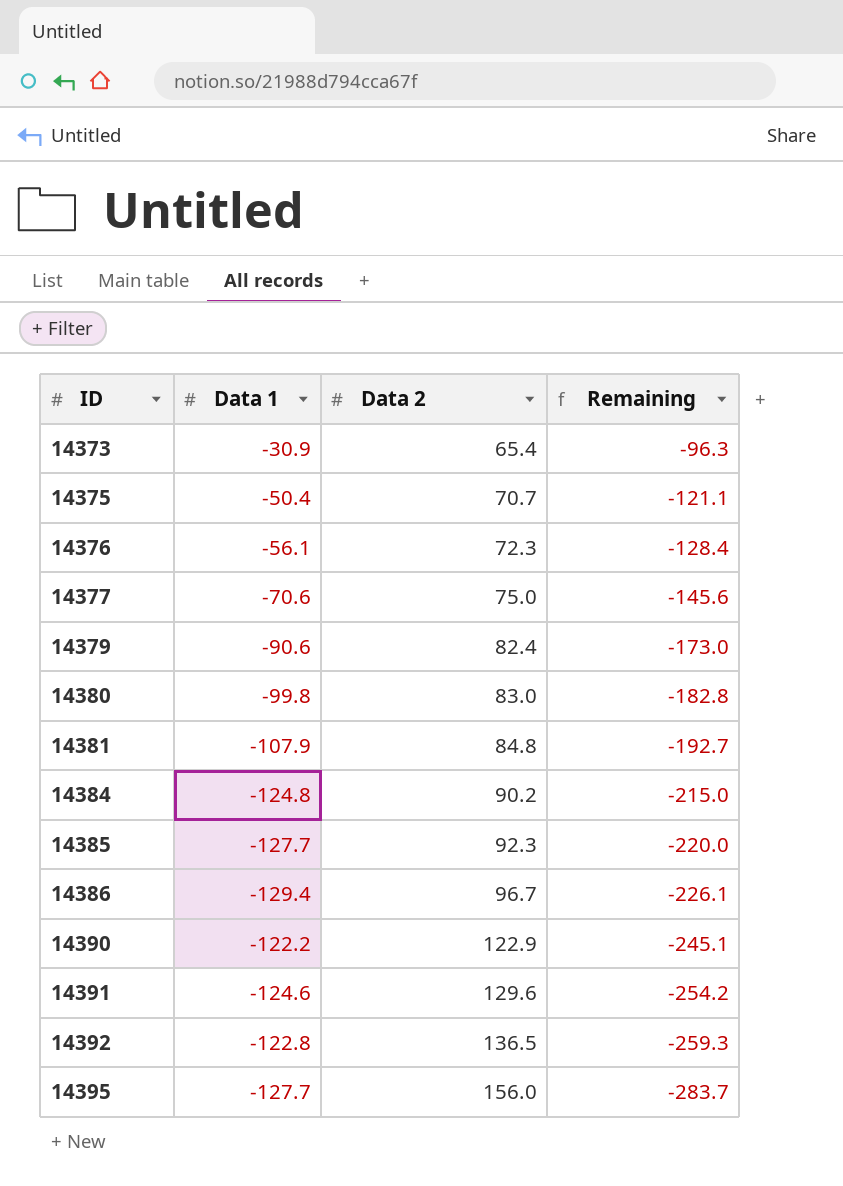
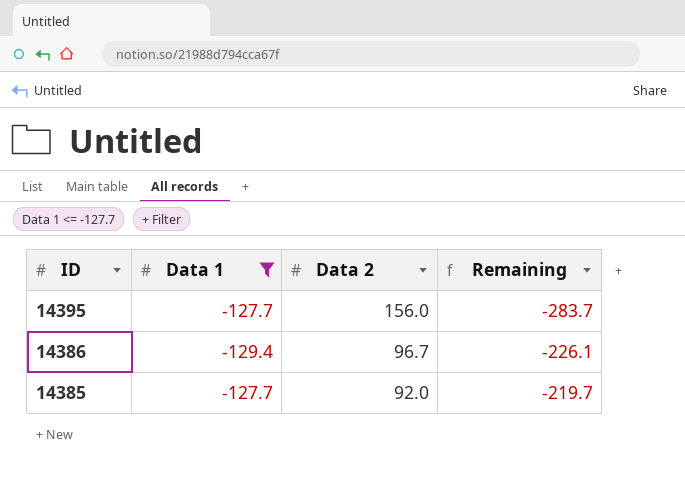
filter: none -> Data 1 <= -127.7
row order: ID ascending -> ID descending
14385 | Data 2: 92.3 -> 92.0
14385 | Remaining: -220.0 -> -219.7

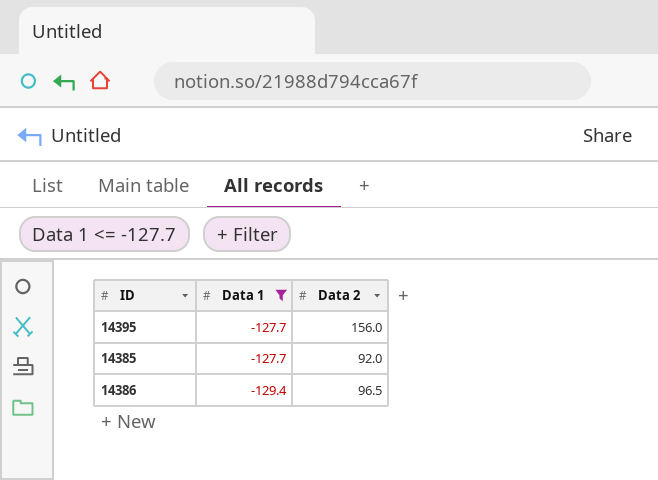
row order: ID descending -> Data 1 descending
column Remaining | formula: [Data 1] - [Data 2] -> none
14386 | Data 2: 96.7 -> 96.5

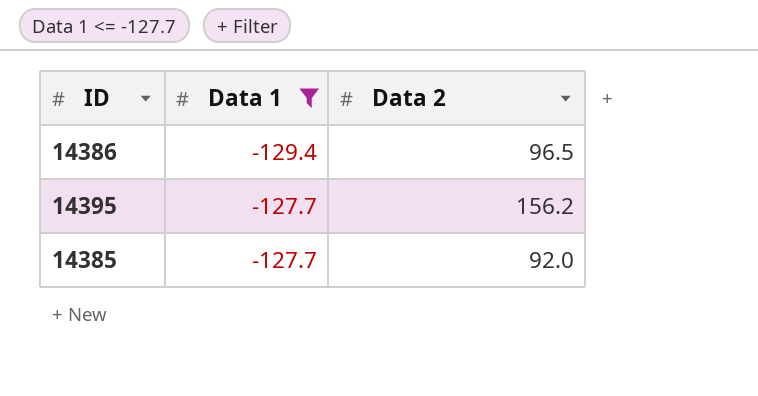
row order: Data 1 descending -> Data 1 ascending
14395 | Data 2: 156.0 -> 156.2

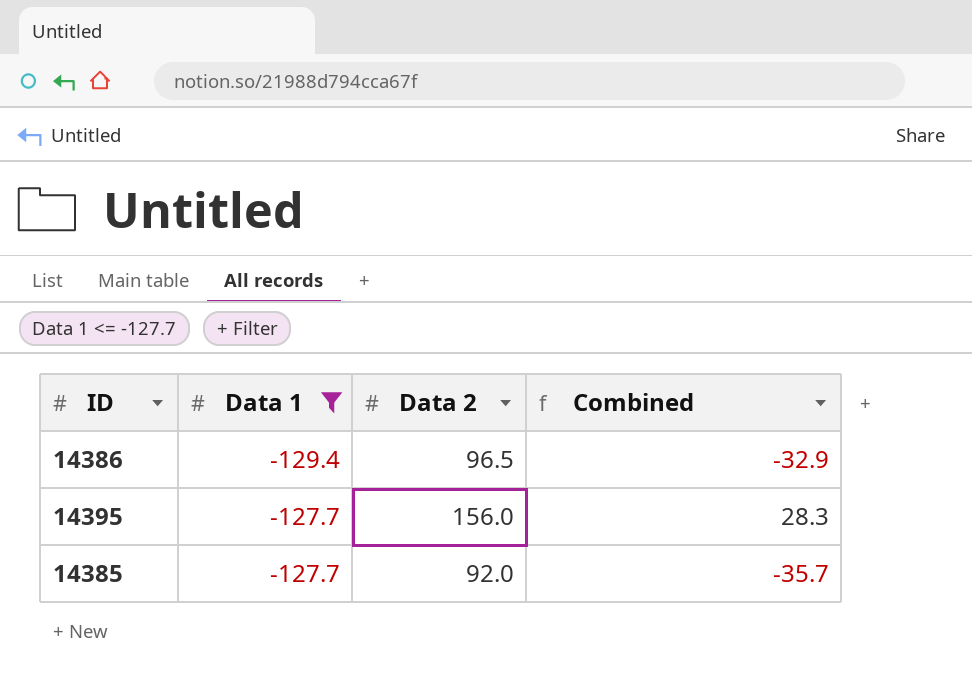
column Combined | formula: none -> [Data 1] + [Data 2]
14395 | Data 2: 156.2 -> 156.0

